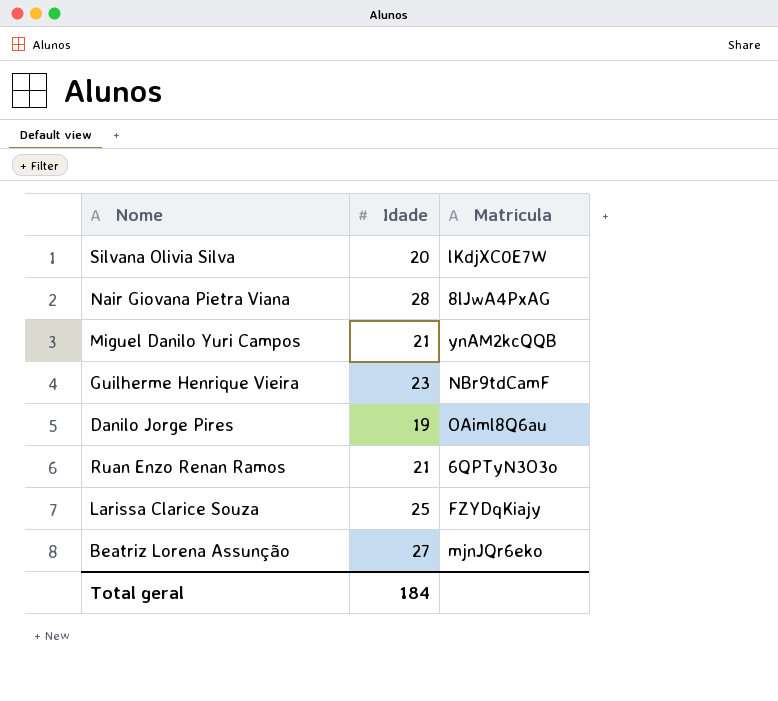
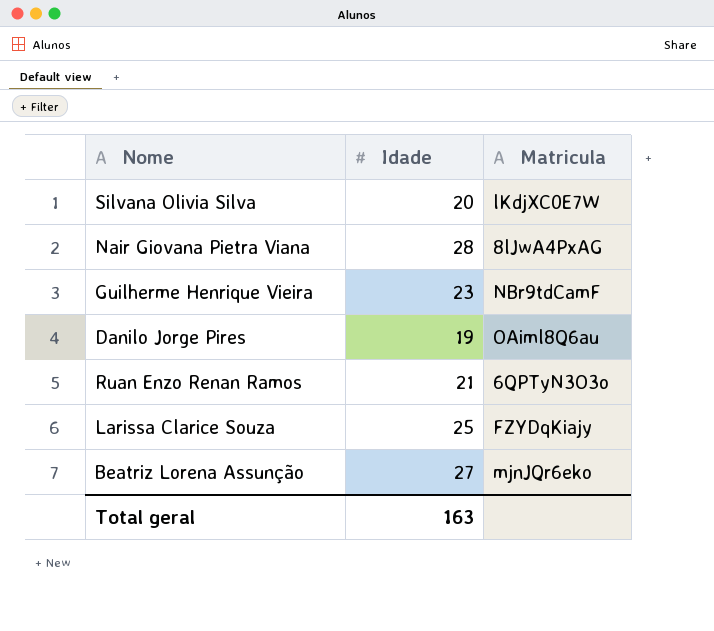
row Miguel Danilo Yuri Campos: 21 | ynAM2kcQQB -> none
Total geral | Idade: 184 -> 163

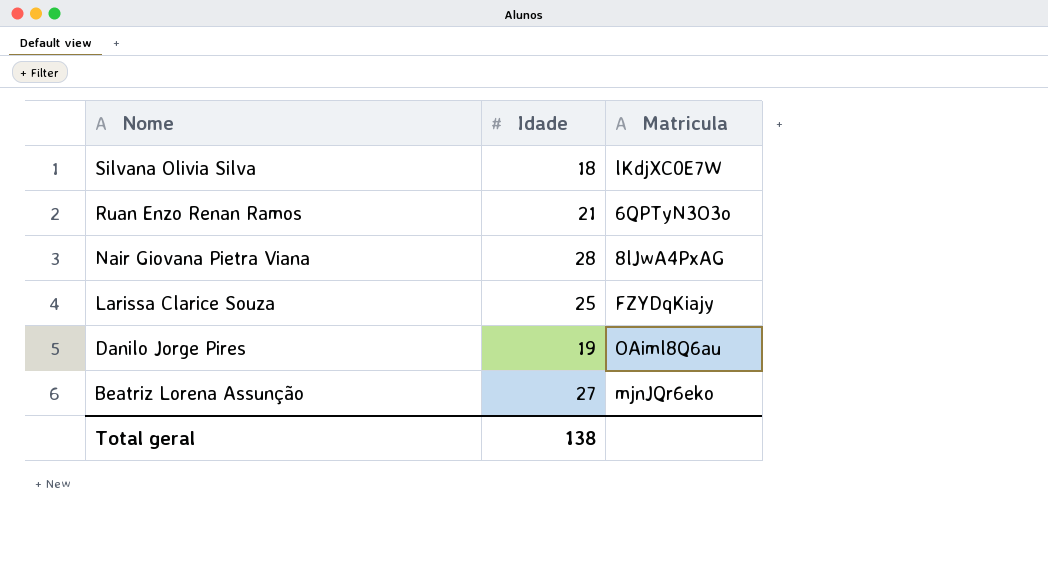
row order: none -> Nome descending
row Guilherme Henrique Vieira: 23 | NBr9tdCamF -> none
Silvana Olivia Silva | Idade: 20 -> 18
Total geral | Idade: 163 -> 138

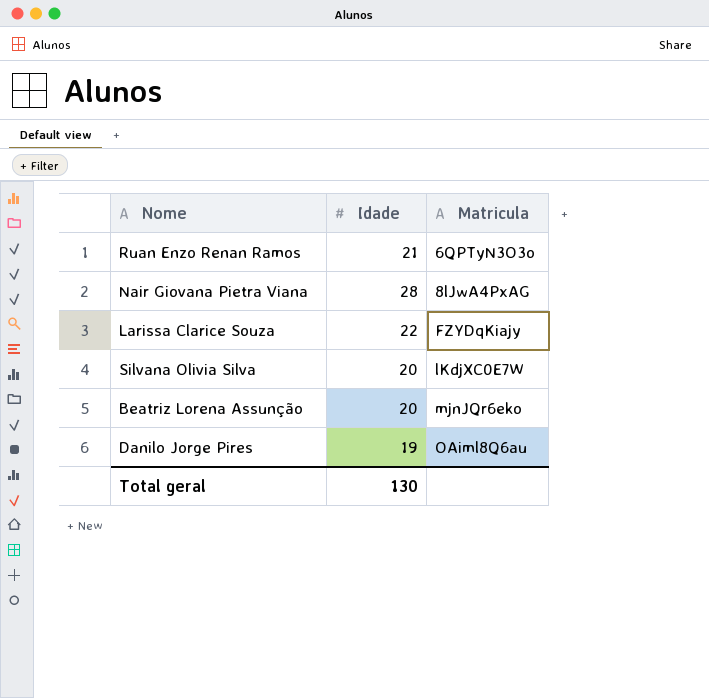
row order: Nome descending -> Matricula ascending
Larissa Clarice Souza | Idade: 25 -> 22
Silvana Olivia Silva | Idade: 18 -> 20
Beatriz Lorena Assunção | Idade: 27 -> 20
Total geral | Idade: 138 -> 130

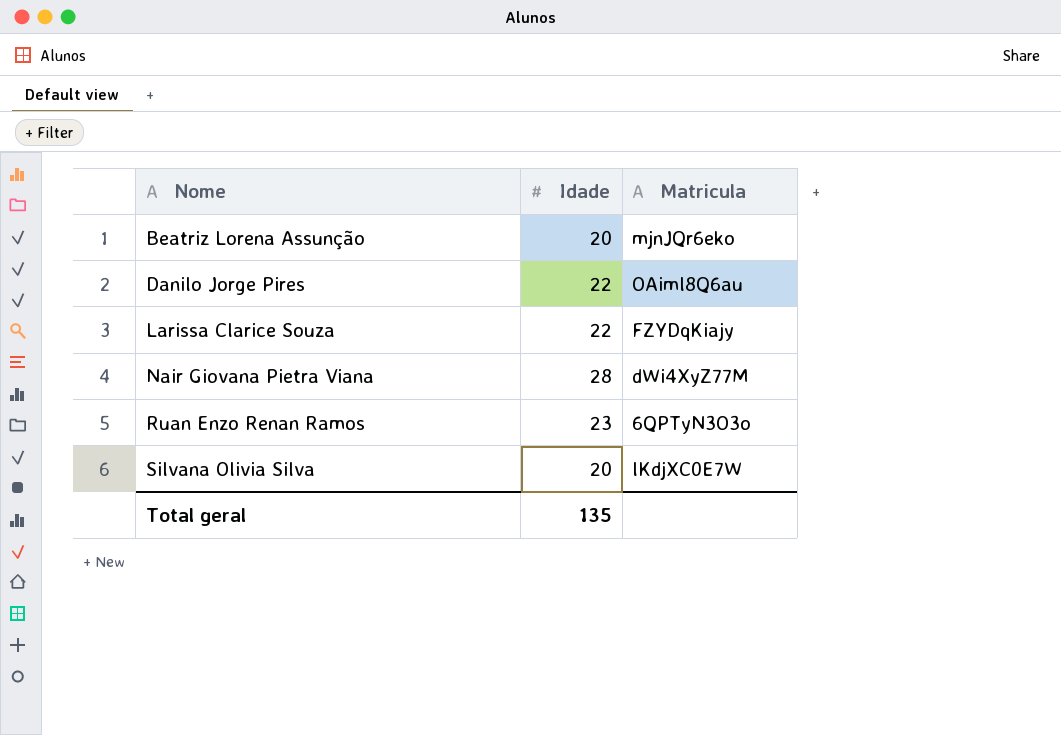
row order: Matricula ascending -> Nome ascending
Danilo Jorge Pires | Idade: 19 -> 22
Nair Giovana Pietra Viana | Matricula: 8lJwA4PxAG -> dWi4XyZ77M
Ruan Enzo Renan Ramos | Idade: 21 -> 23
Total geral | Idade: 130 -> 135

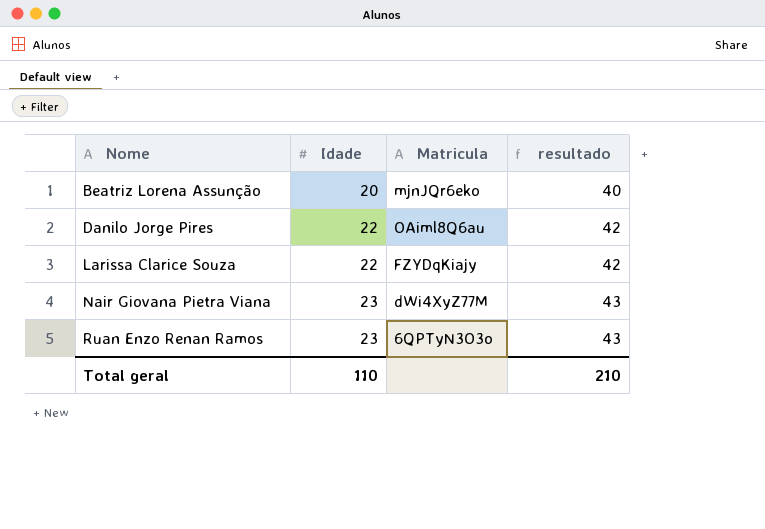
column resultado | formula: none -> [Idade] + 20
row Silvana Olivia Silva: 20 | lKdjXC0E7W -> none
Nair Giovana Pietra Viana | Idade: 28 -> 23
Total geral | Idade: 135 -> 110

